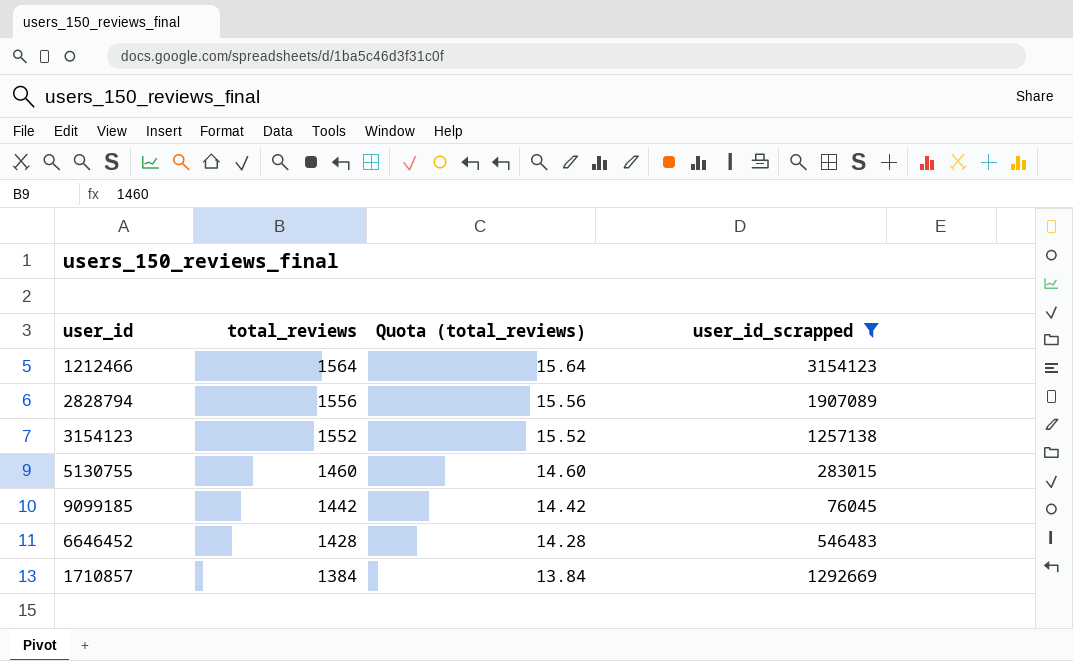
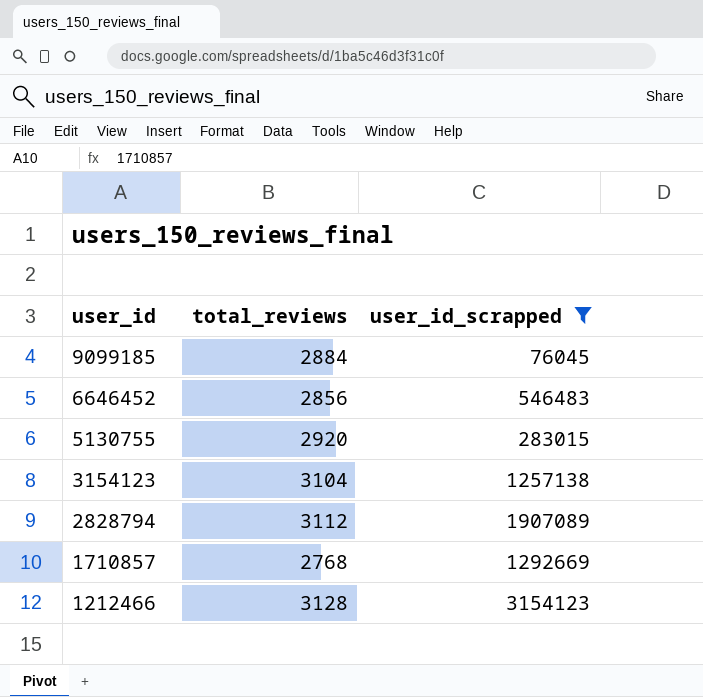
row order: total_reviews descending -> user_id descending
column Quota (total_reviews) | formula: [total_reviews] * 0.01 -> none
9099185 | total_reviews: 1442 -> 2884
6646452 | total_reviews: 1428 -> 2856
5130755 | total_reviews: 1460 -> 2920
3154123 | total_reviews: 1552 -> 3104
2828794 | total_reviews: 1556 -> 3112
1710857 | total_reviews: 1384 -> 2768
1212466 | total_reviews: 1564 -> 3128

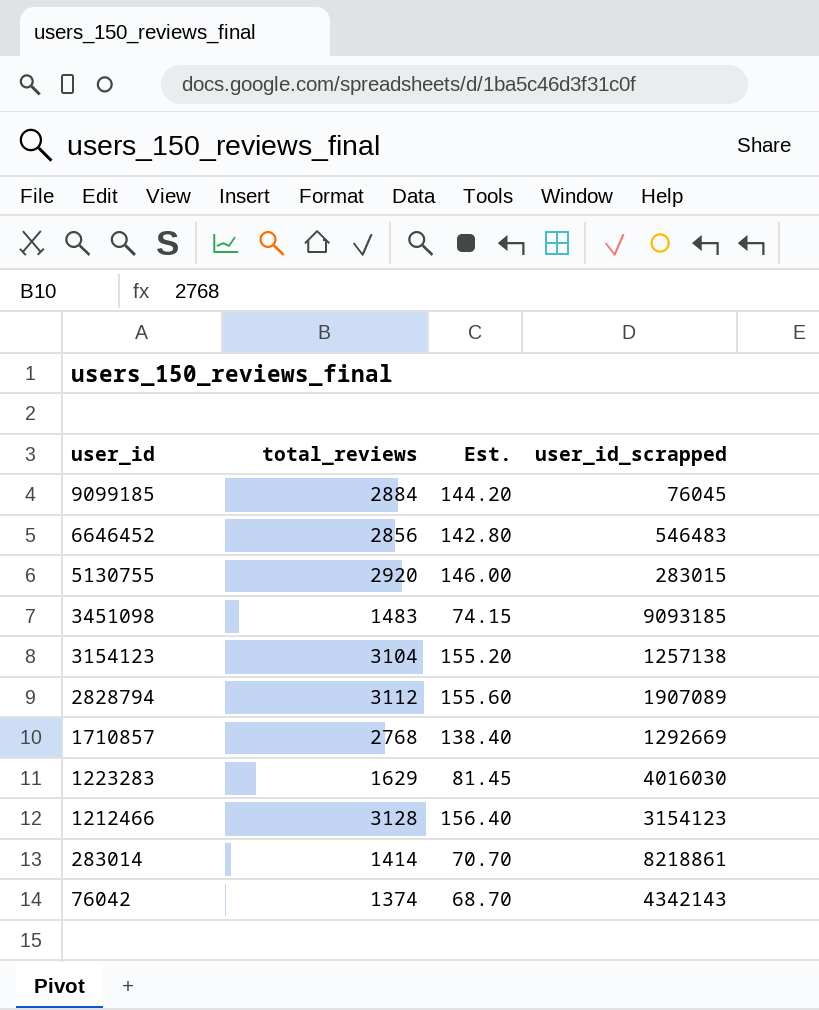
filter: user_id_scrapped <= 3154123 -> none
column Est. | formula: none -> [total_reviews] * 0.05

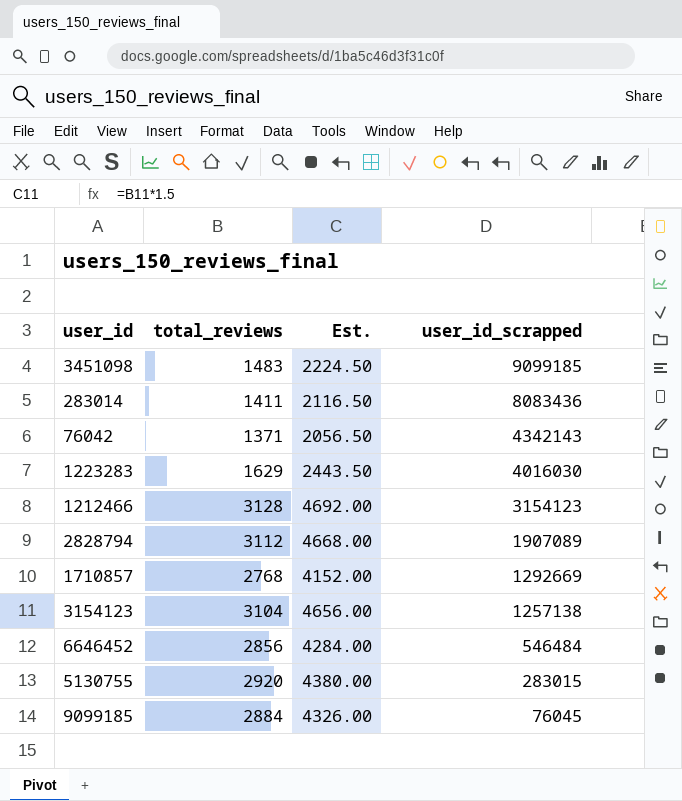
row order: user_id descending -> user_id_scrapped descending
column Est. | formula: [total_reviews] * 0.05 -> [total_reviews] * 1.5
3451098 | user_id_scrapped: 9093185 -> 9099185
283014 | total_reviews: 1414 -> 1411
283014 | user_id_scrapped: 8218861 -> 8083436
76042 | total_reviews: 1374 -> 1371
6646452 | user_id_scrapped: 546483 -> 546484

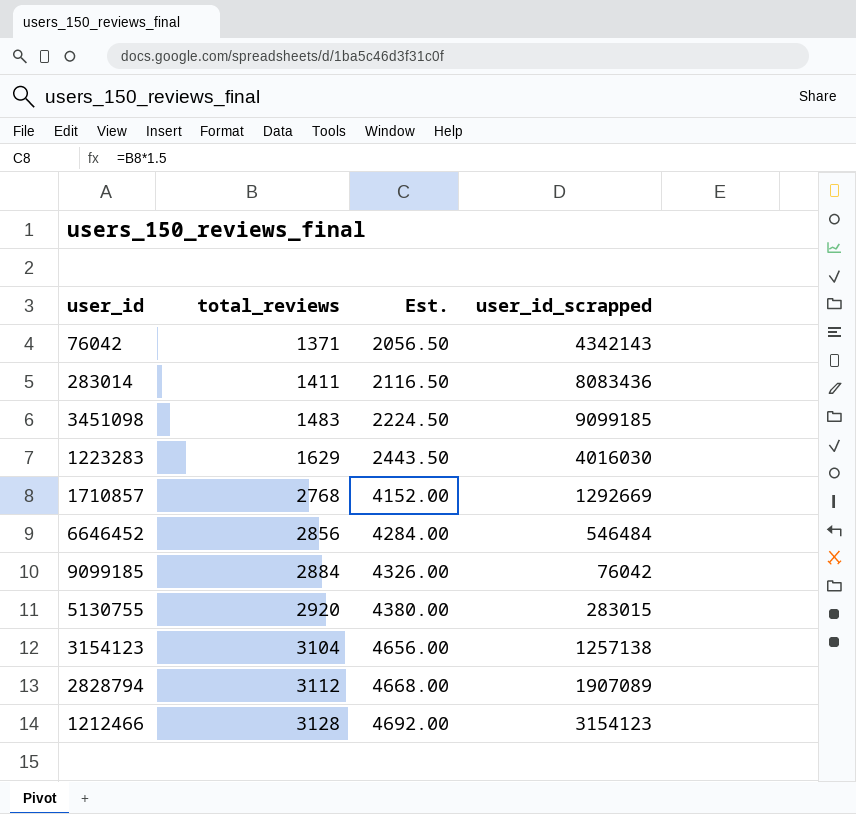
row order: user_id_scrapped descending -> total_reviews ascending
9099185 | user_id_scrapped: 76045 -> 76042

